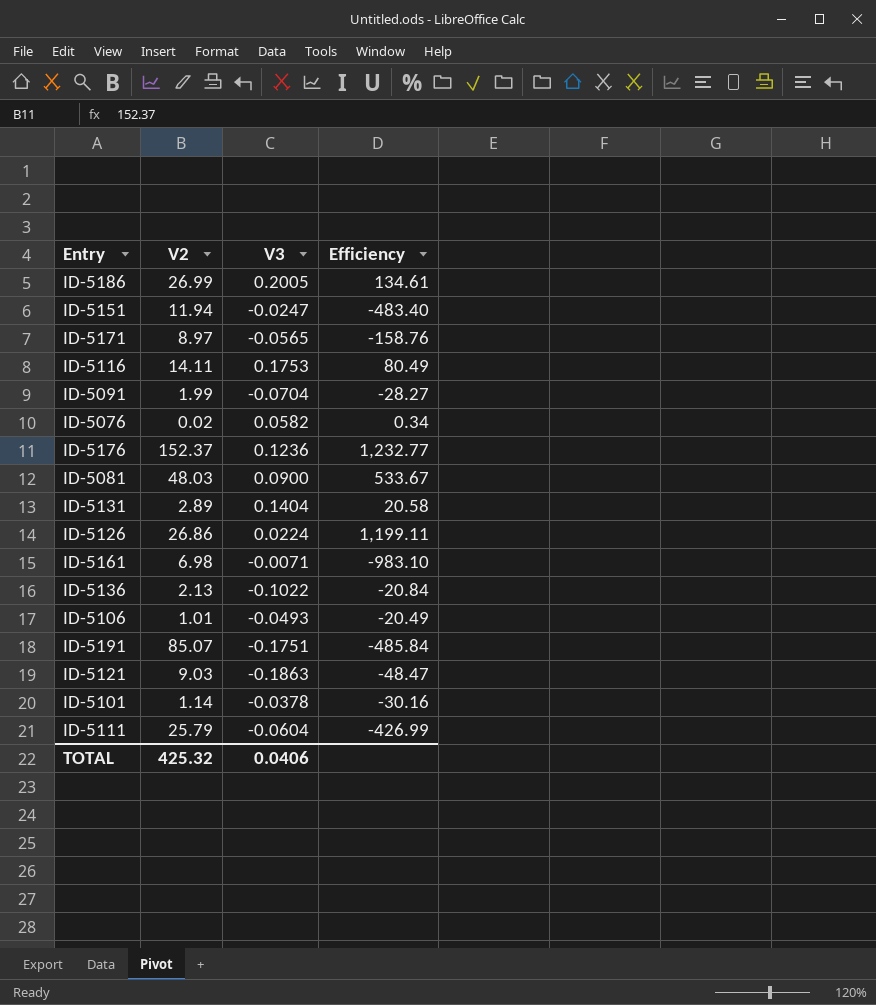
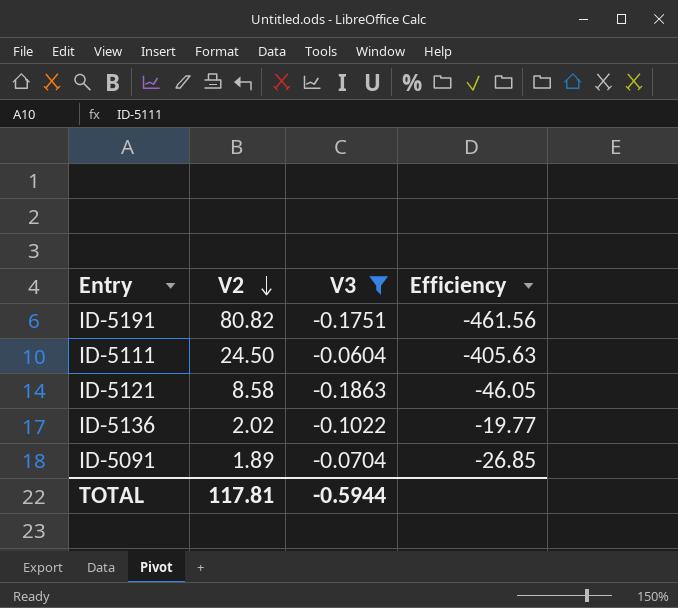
filter: none -> V3 <= -0.0604
row order: none -> V2 descending
ID-5191 | V2: 85.07 -> 80.82
ID-5191 | Efficiency: -485.84 -> -461.56
ID-5111 | V2: 25.79 -> 24.50
ID-5111 | Efficiency: -426.99 -> -405.63
ID-5121 | V2: 9.03 -> 8.58
ID-5121 | Efficiency: -48.47 -> -46.05
ID-5136 | V2: 2.13 -> 2.02
ID-5136 | Efficiency: -20.84 -> -19.77
ID-5091 | V2: 1.99 -> 1.89
ID-5091 | Efficiency: -28.27 -> -26.85
TOTAL | V2: 425.32 -> 117.81
TOTAL | V3: 0.0406 -> -0.5944

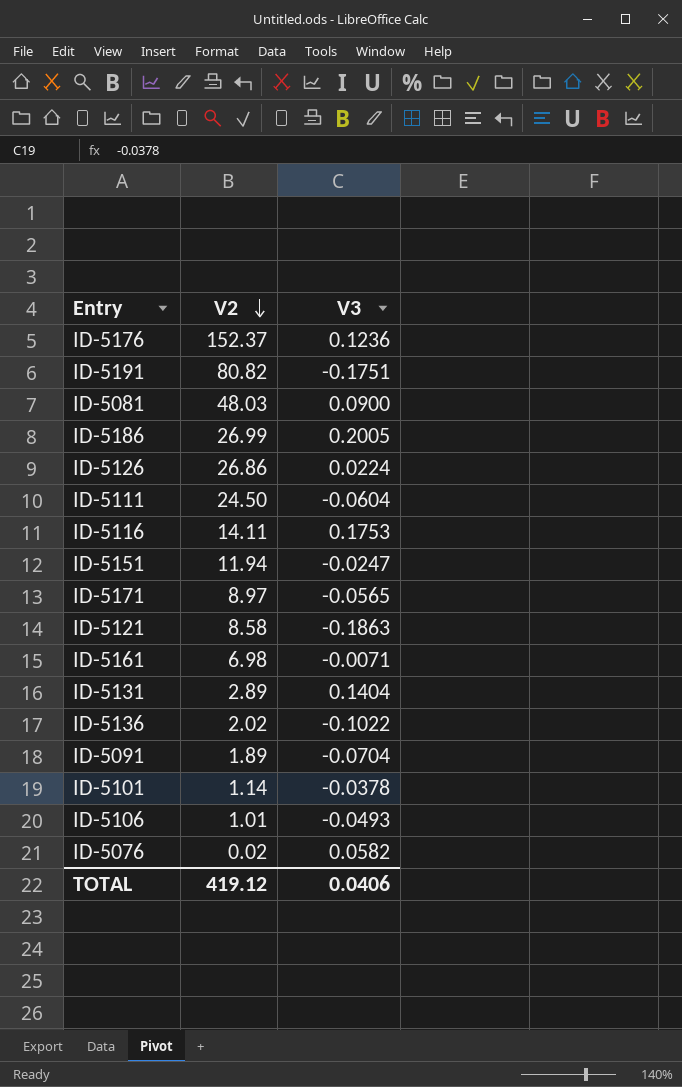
filter: V3 <= -0.0604 -> none
column Efficiency | formula: [V2] / [V3] -> none
TOTAL | V2: 117.81 -> 419.12
TOTAL | V3: -0.5944 -> 0.0406

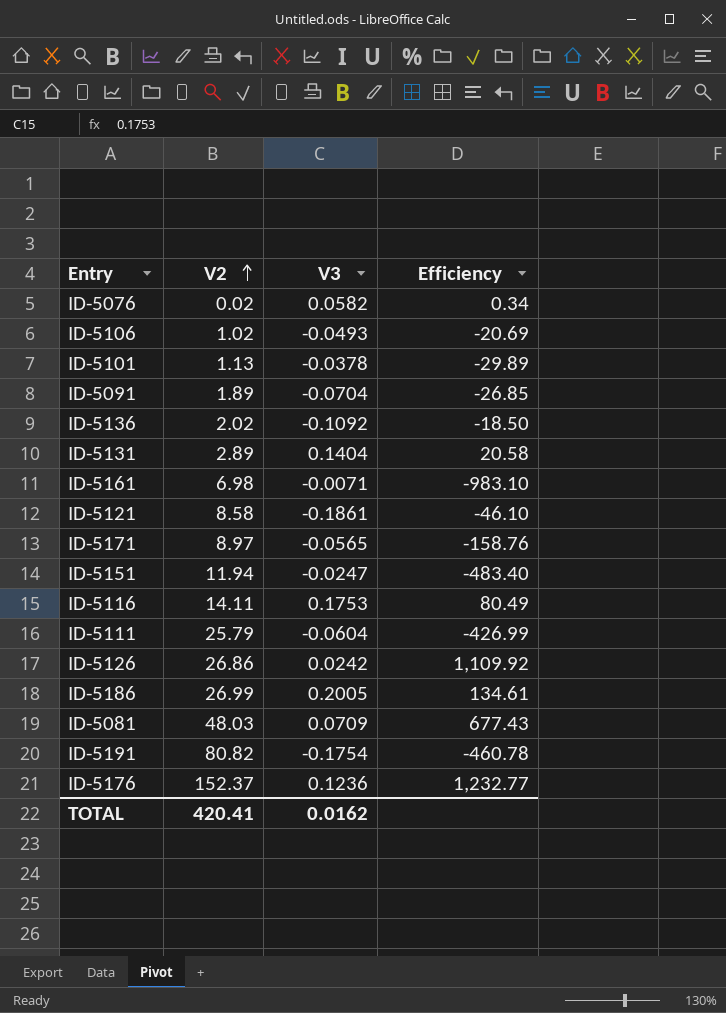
row order: V2 descending -> V2 ascending
column Efficiency | formula: none -> [V2] / [V3]
ID-5106 | V2: 1.01 -> 1.02
ID-5101 | V2: 1.14 -> 1.13
ID-5136 | V3: -0.1022 -> -0.1092
ID-5121 | V3: -0.1863 -> -0.1861
ID-5111 | V2: 24.50 -> 25.79
ID-5126 | V3: 0.0224 -> 0.0242
ID-5081 | V3: 0.0900 -> 0.0709
ID-5191 | V3: -0.1751 -> -0.1754
TOTAL | V2: 419.12 -> 420.41
TOTAL | V3: 0.0406 -> 0.0162

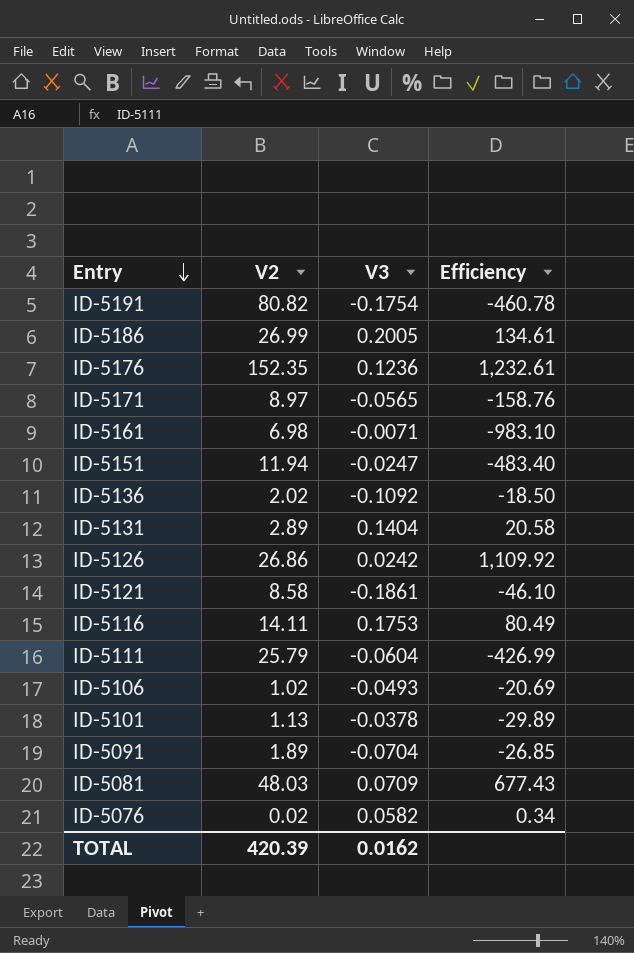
row order: V2 ascending -> Entry descending
ID-5176 | V2: 152.37 -> 152.35
ID-5176 | Efficiency: 1,232.77 -> 1,232.61
TOTAL | V2: 420.41 -> 420.39

